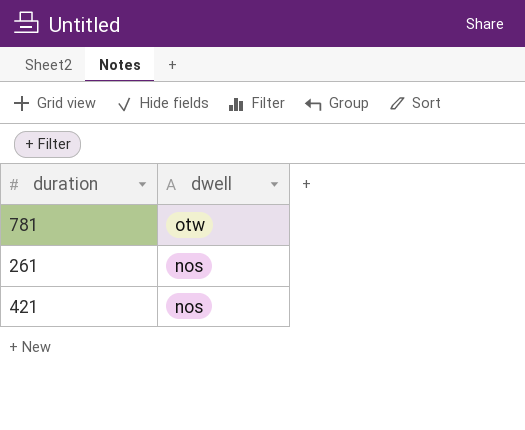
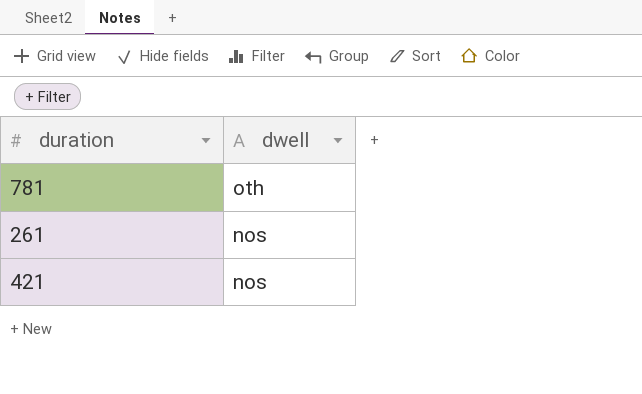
781 | dwell: otw -> oth

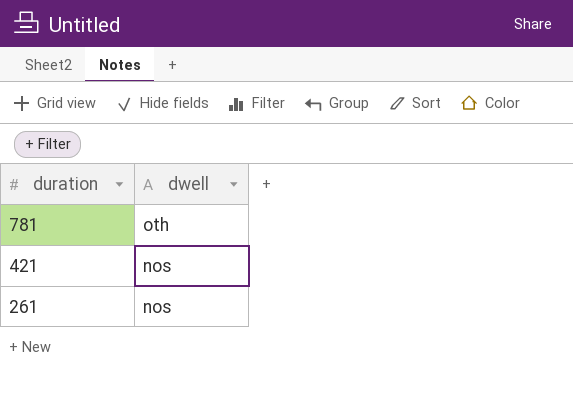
row order: dwell descending -> duration descending

